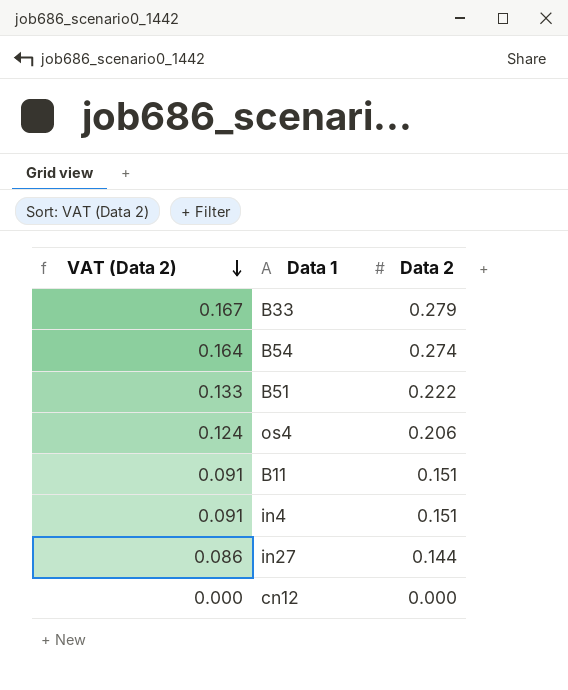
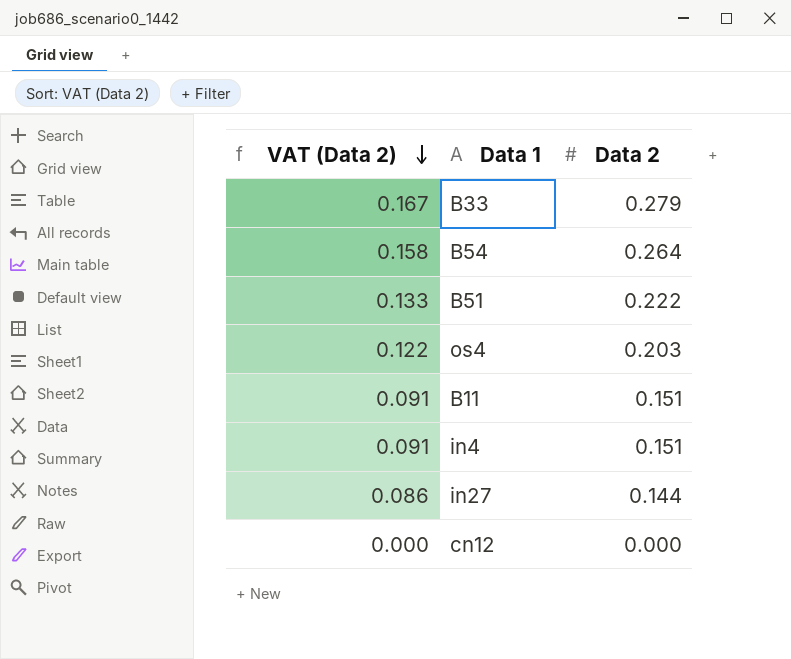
B54 | VAT (Data 2): 0.164 -> 0.158
B54 | Data 2: 0.274 -> 0.264
os4 | VAT (Data 2): 0.124 -> 0.122
os4 | Data 2: 0.206 -> 0.203

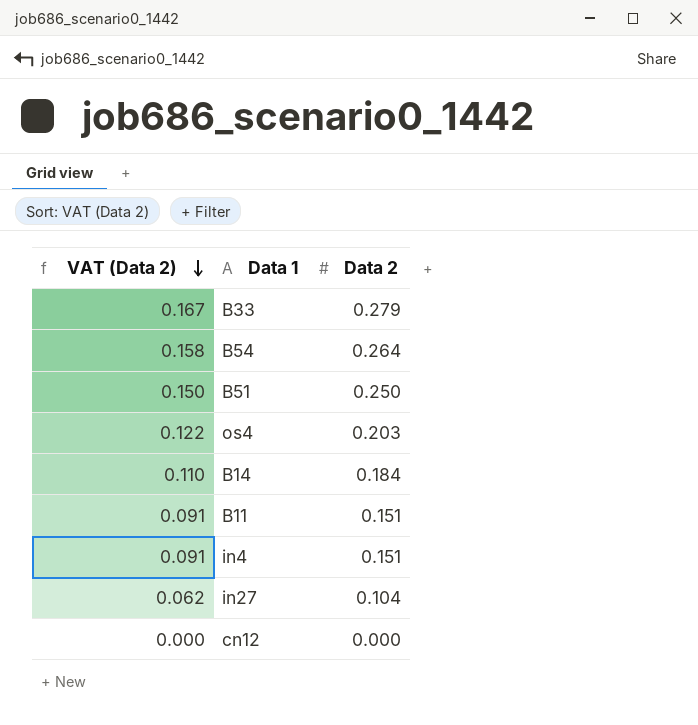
B51 | VAT (Data 2): 0.133 -> 0.150
B51 | Data 2: 0.222 -> 0.250
row B14: none -> 0.110 | 0.184
in27 | VAT (Data 2): 0.086 -> 0.062
in27 | Data 2: 0.144 -> 0.104

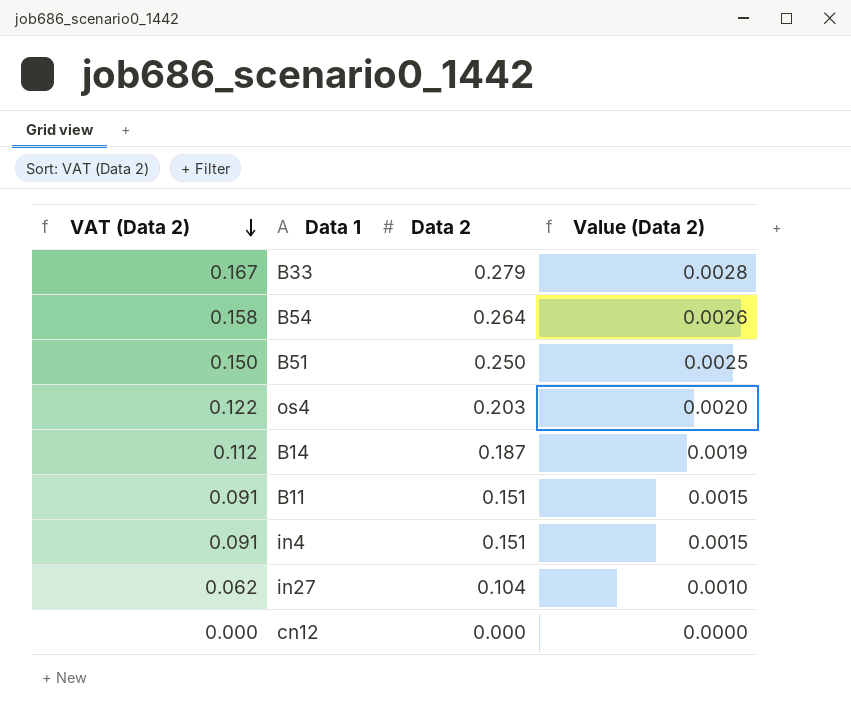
column Value (Data 2) | formula: none -> [Data 2] * 0.01
B14 | VAT (Data 2): 0.110 -> 0.112
B14 | Data 2: 0.184 -> 0.187

